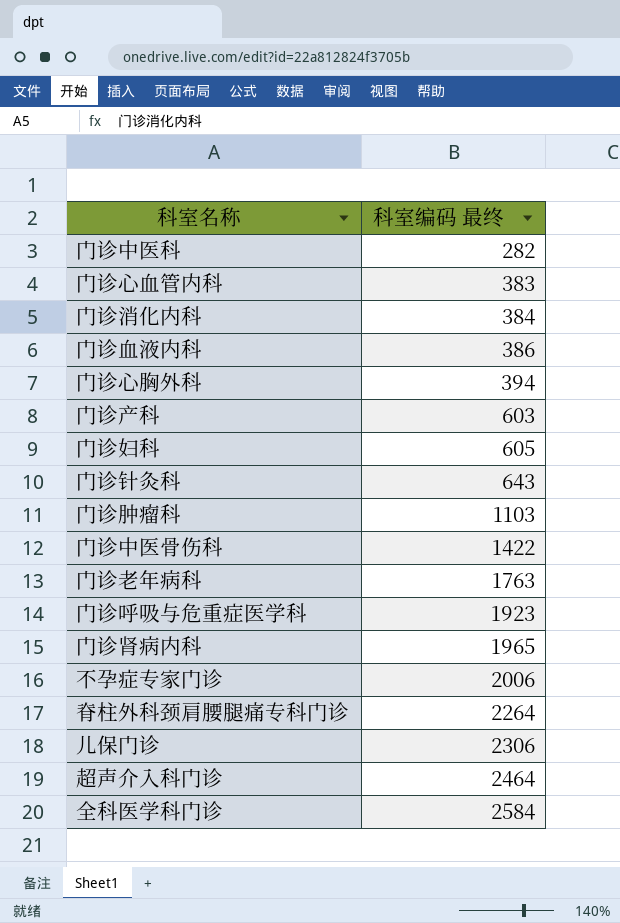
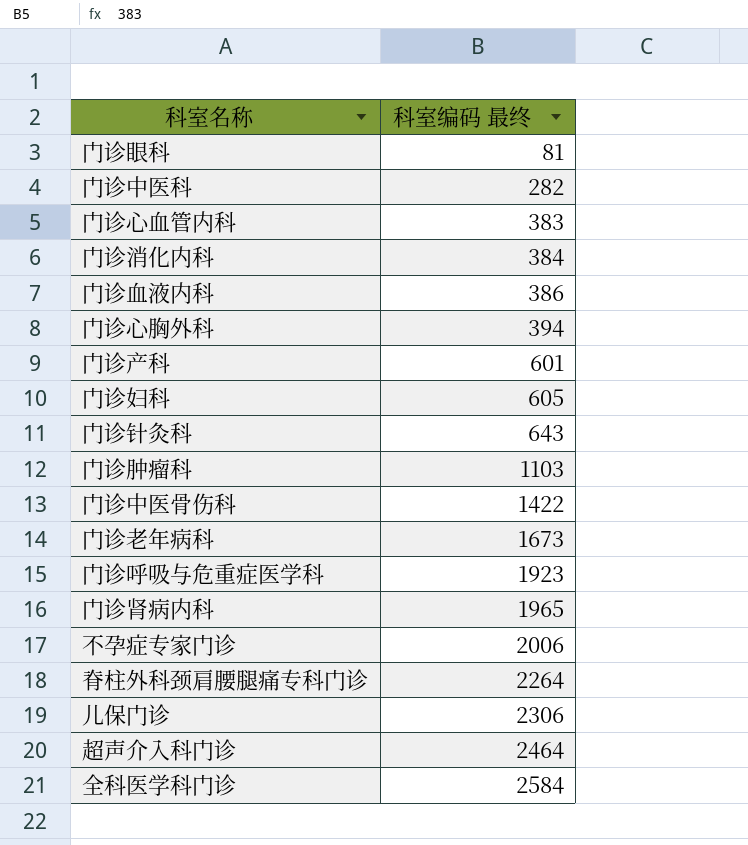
row 门诊眼科: none -> 81
门诊产科 | 科室编码 最终: 603 -> 601
门诊老年病科 | 科室编码 最终: 1763 -> 1673

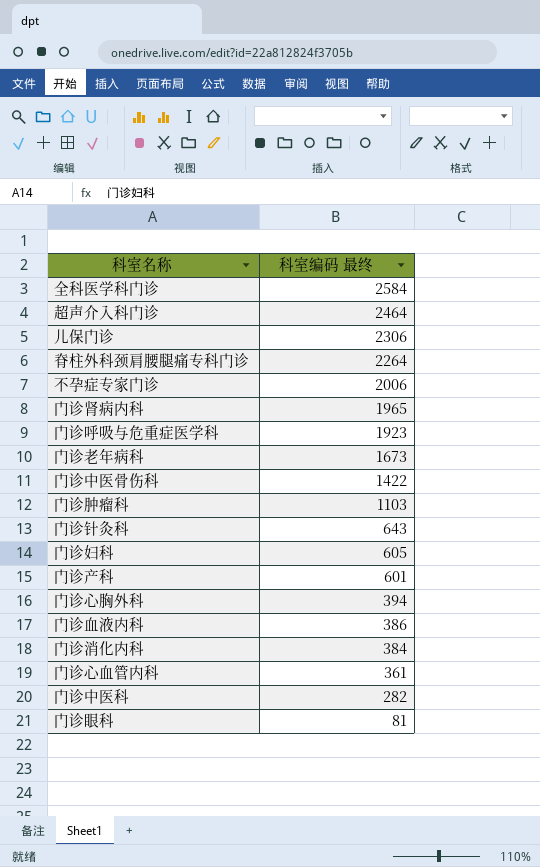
row order: 科室编码 最终 ascending -> 科室编码 最终 descending
门诊心血管内科 | 科室编码 最终: 383 -> 361

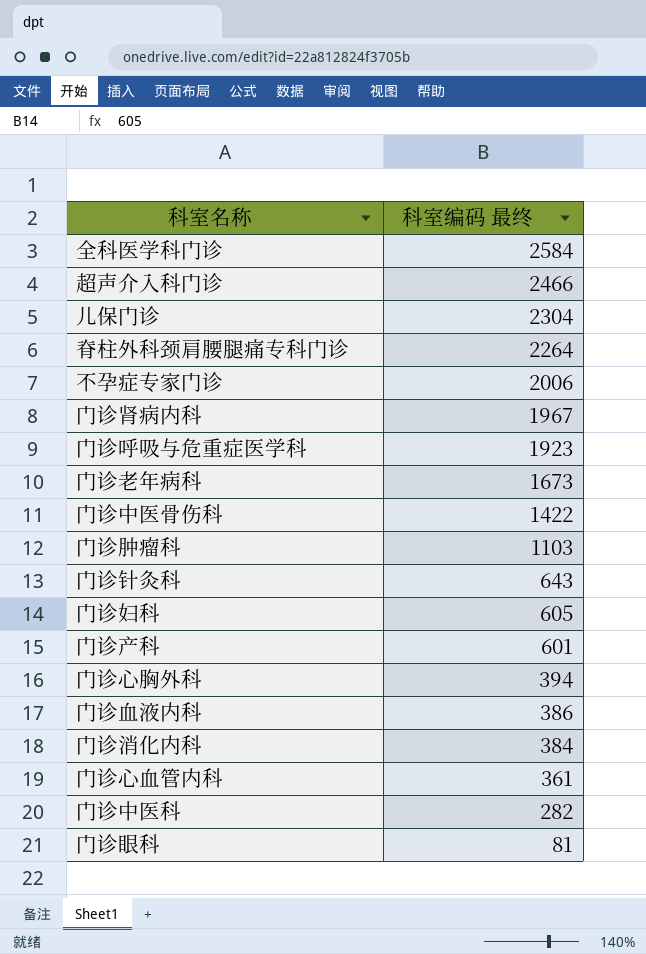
超声介入科门诊 | 科室编码 最终: 2464 -> 2466
儿保门诊 | 科室编码 最终: 2306 -> 2304
门诊肾病内科 | 科室编码 最终: 1965 -> 1967

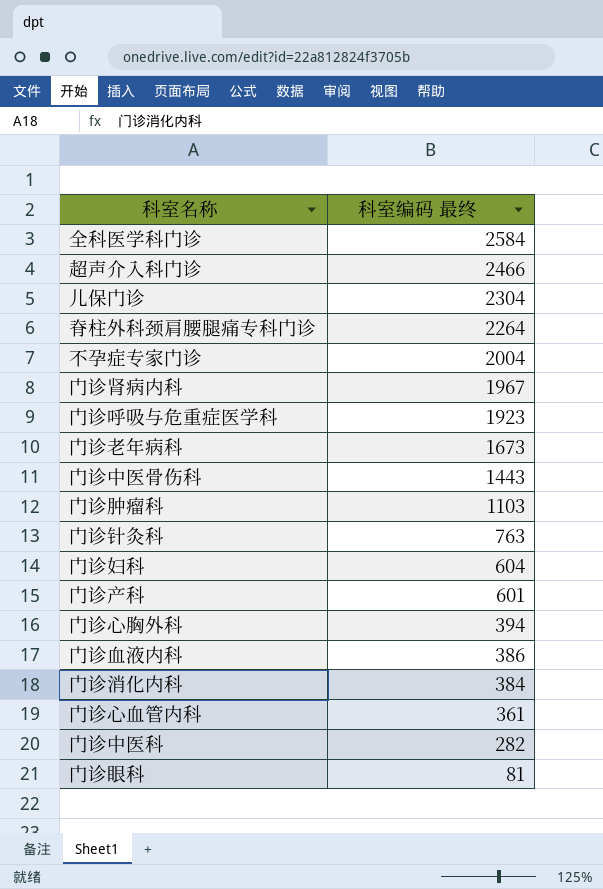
不孕症专家门诊 | 科室编码 最终: 2006 -> 2004
门诊中医骨伤科 | 科室编码 最终: 1422 -> 1443
门诊针灸科 | 科室编码 最终: 643 -> 763
门诊妇科 | 科室编码 最终: 605 -> 604

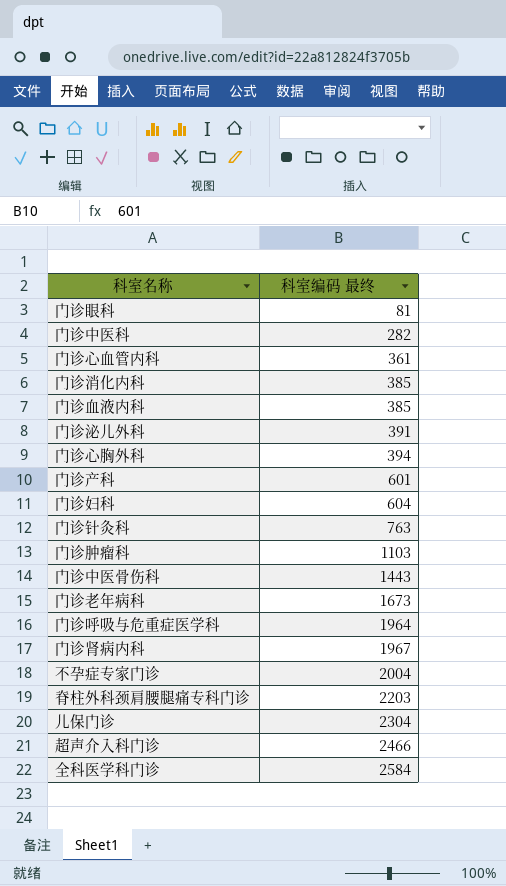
row order: 科室编码 最终 descending -> 科室编码 最终 ascending
门诊消化内科 | 科室编码 最终: 384 -> 385
门诊血液内科 | 科室编码 最终: 386 -> 385
row 门诊泌儿外科: none -> 391
门诊呼吸与危重症医学科 | 科室编码 最终: 1923 -> 1964
脊柱外科颈肩腰腿痛专科门诊 | 科室编码 最终: 2264 -> 2203

